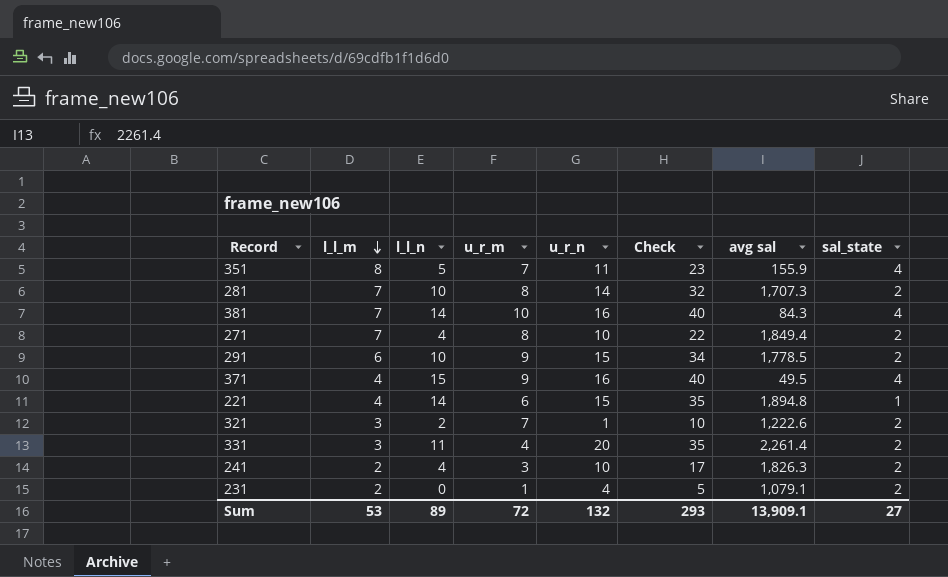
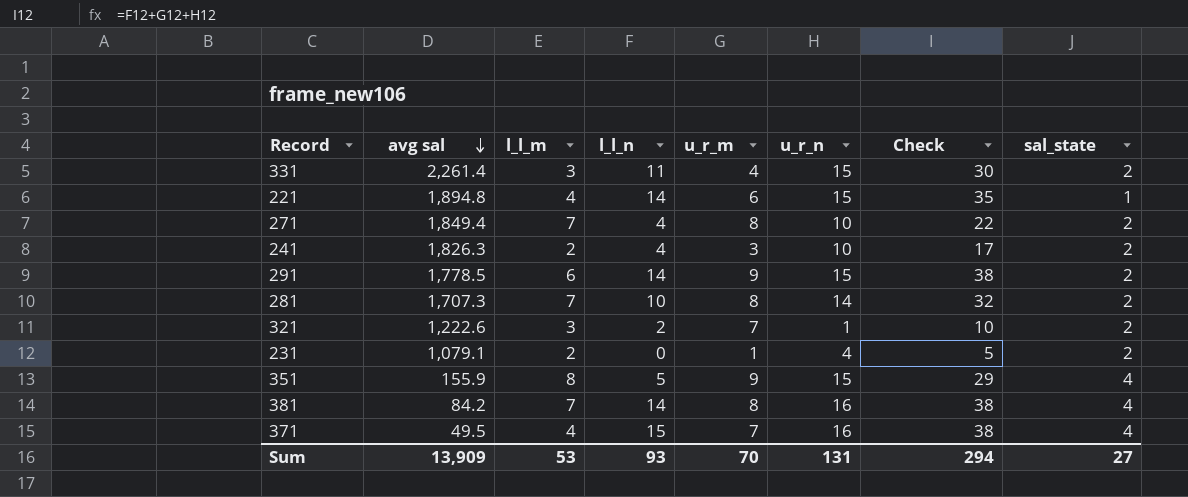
row order: l_l_m descending -> avg sal descending
column avg sal | position: 7 -> 2
331 | u_r_n: 20 -> 15
331 | Check: 35 -> 30
291 | l_l_n: 10 -> 14
291 | Check: 34 -> 38
351 | u_r_m: 7 -> 9
351 | u_r_n: 11 -> 15
351 | Check: 23 -> 29
381 | avg sal: 84.3 -> 84.2
381 | u_r_m: 10 -> 8
381 | Check: 40 -> 38
371 | u_r_m: 9 -> 7
371 | Check: 40 -> 38
Sum | avg sal: 13,909.1 -> 13,909
Sum | l_l_n: 89 -> 93
Sum | u_r_m: 72 -> 70
Sum | u_r_n: 132 -> 131
Sum | Check: 293 -> 294

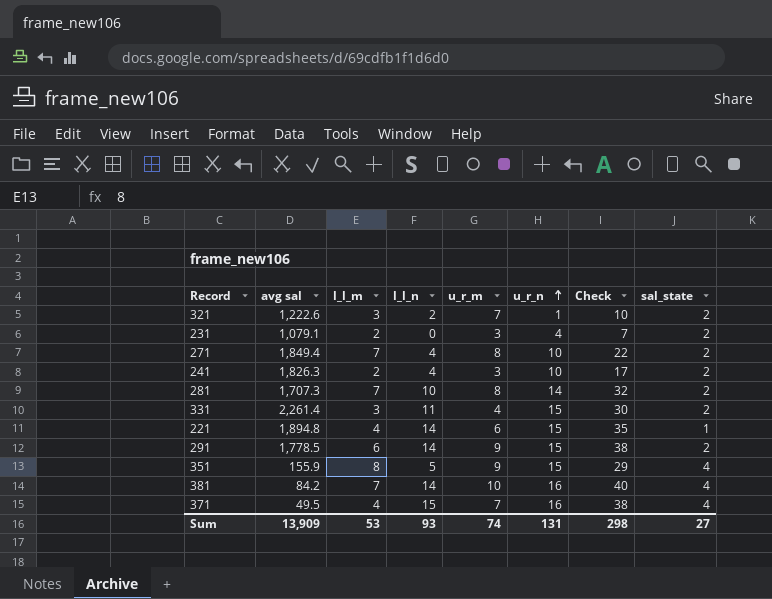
row order: avg sal descending -> u_r_n ascending
231 | u_r_m: 1 -> 3
231 | Check: 5 -> 7
381 | u_r_m: 8 -> 10
381 | Check: 38 -> 40
Sum | u_r_m: 70 -> 74
Sum | Check: 294 -> 298

